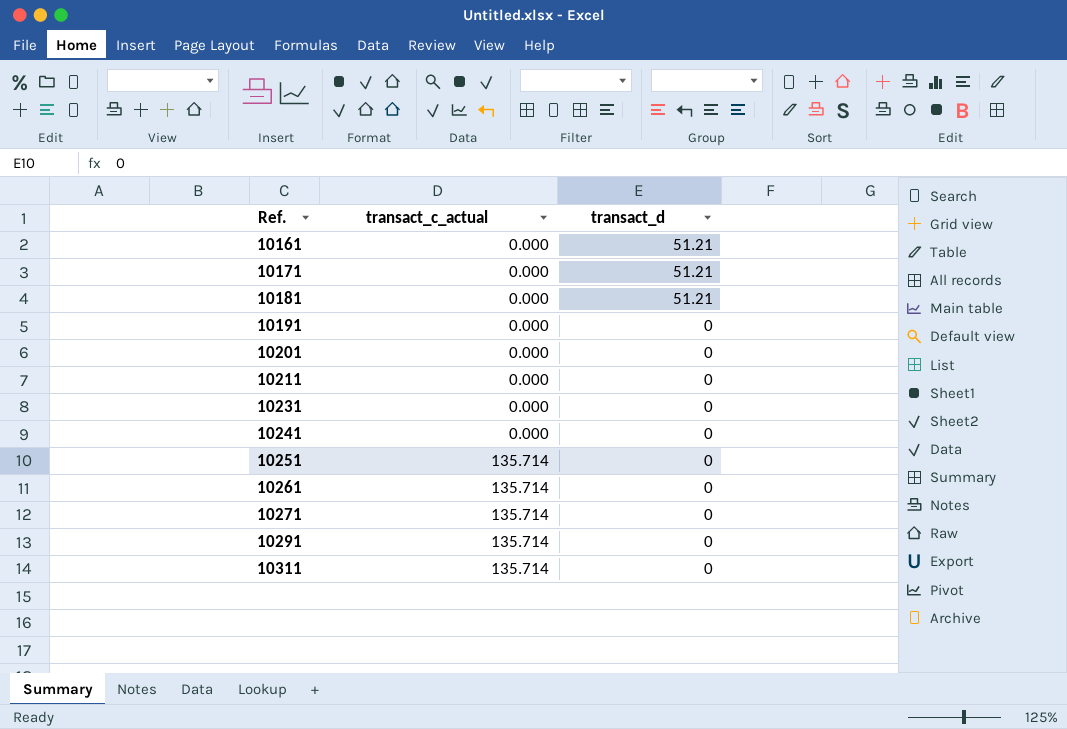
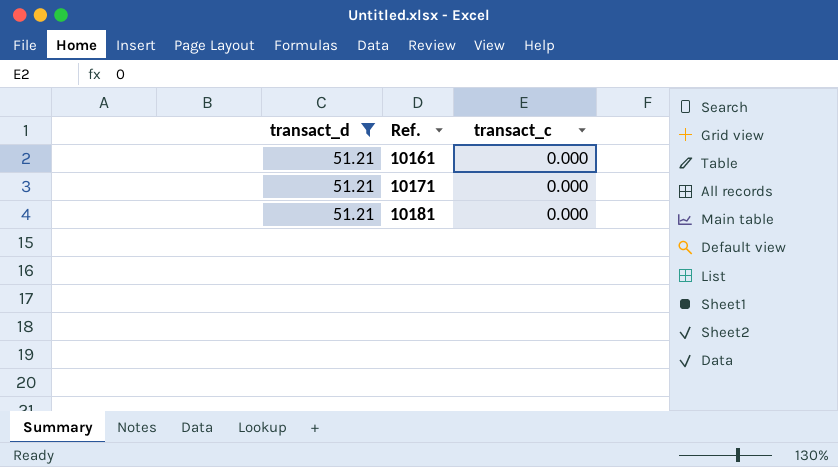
filter: none -> transact_d = 51.21
column transact_d | position: 3 -> 1
column name: transact_c_actual -> transact_c

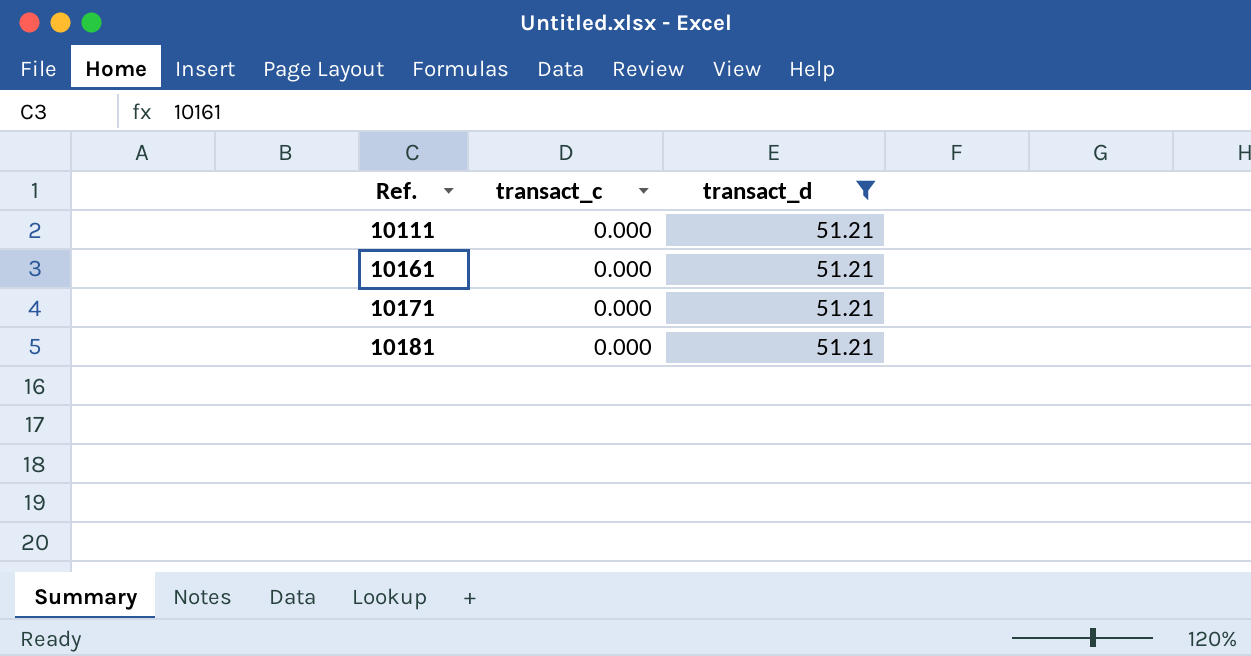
column transact_d | position: 1 -> 3
row 10111: none -> 0.000 | 51.21

